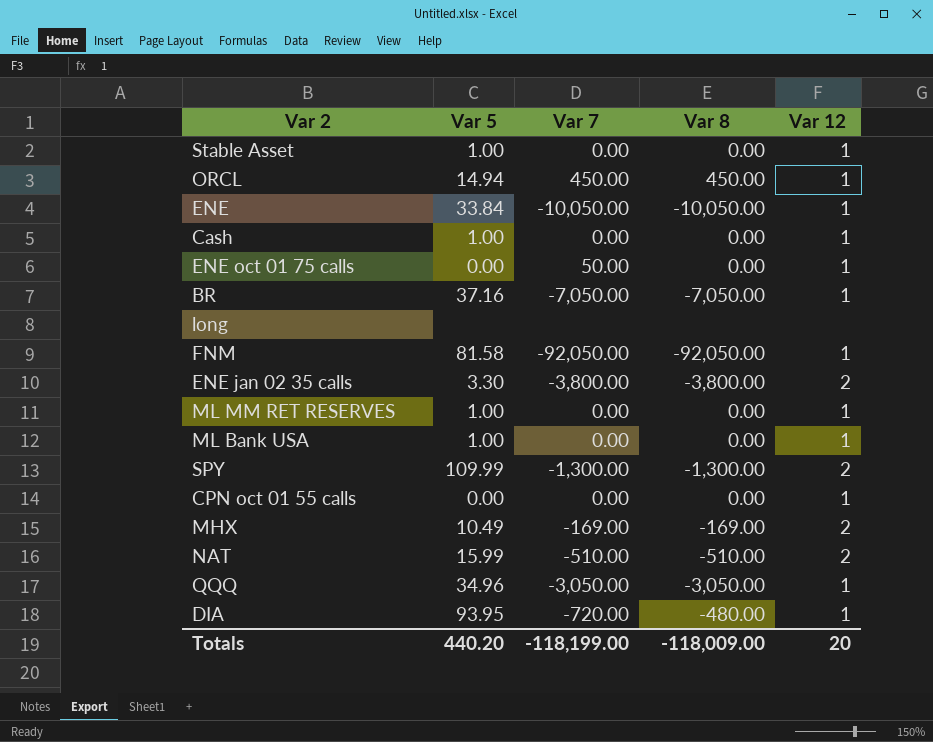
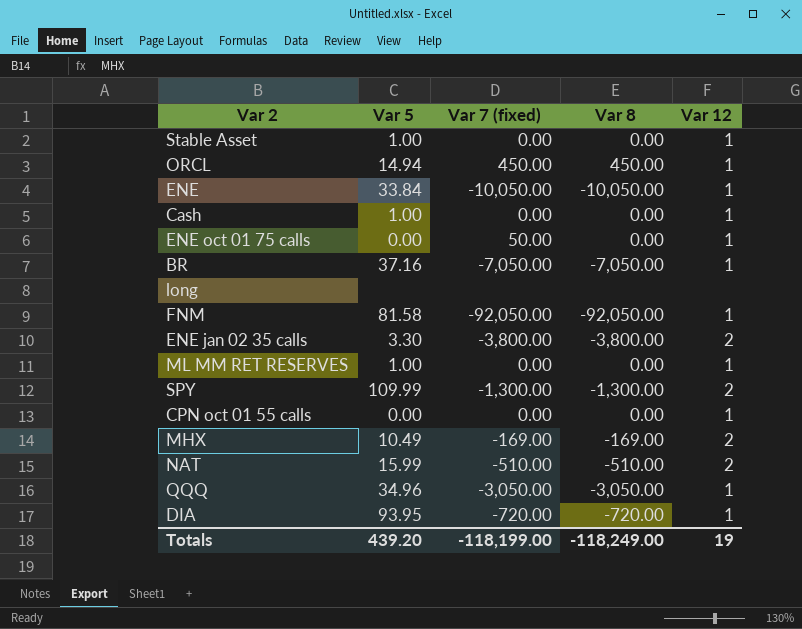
column name: Var 7 -> Var 7 (fixed)
row ML Bank USA: 1.00 | 0.00 | 0.00 | 1 -> none
DIA | Var 8: -480.00 -> -720.00
Totals | Var 5: 440.20 -> 439.20
Totals | Var 8: -118,009.00 -> -118,249.00
Totals | Var 12: 20 -> 19

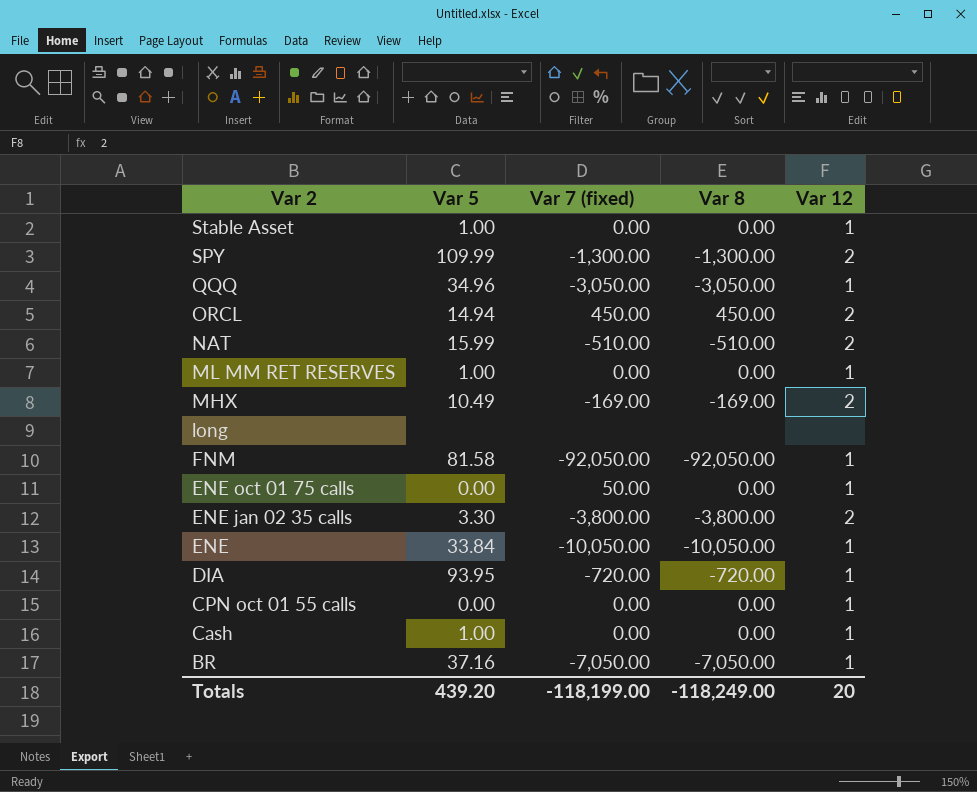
row order: none -> Var 2 descending
ORCL | Var 12: 1 -> 2
Totals | Var 12: 19 -> 20

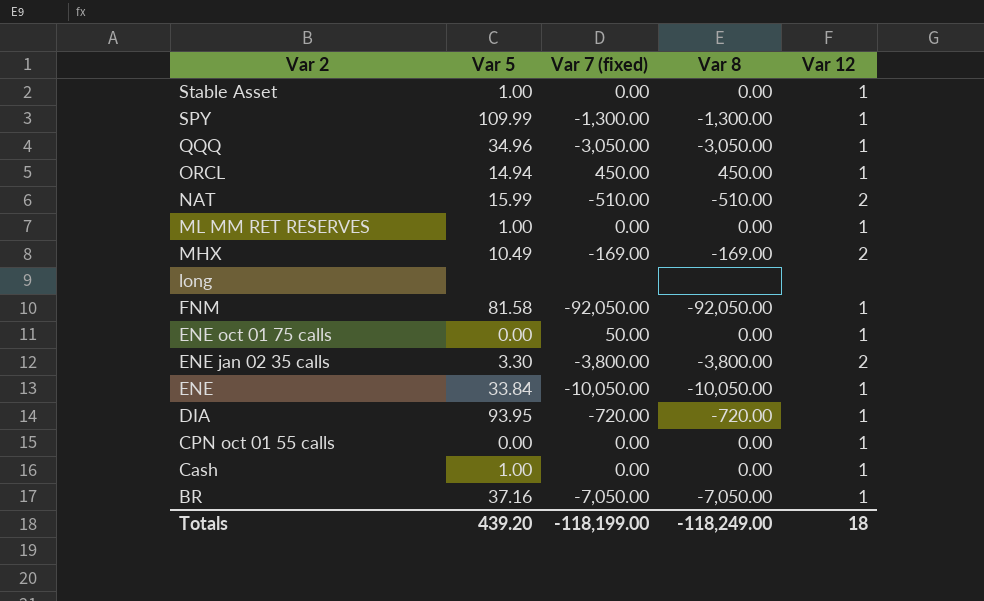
SPY | Var 12: 2 -> 1
ORCL | Var 12: 2 -> 1
Totals | Var 12: 20 -> 18

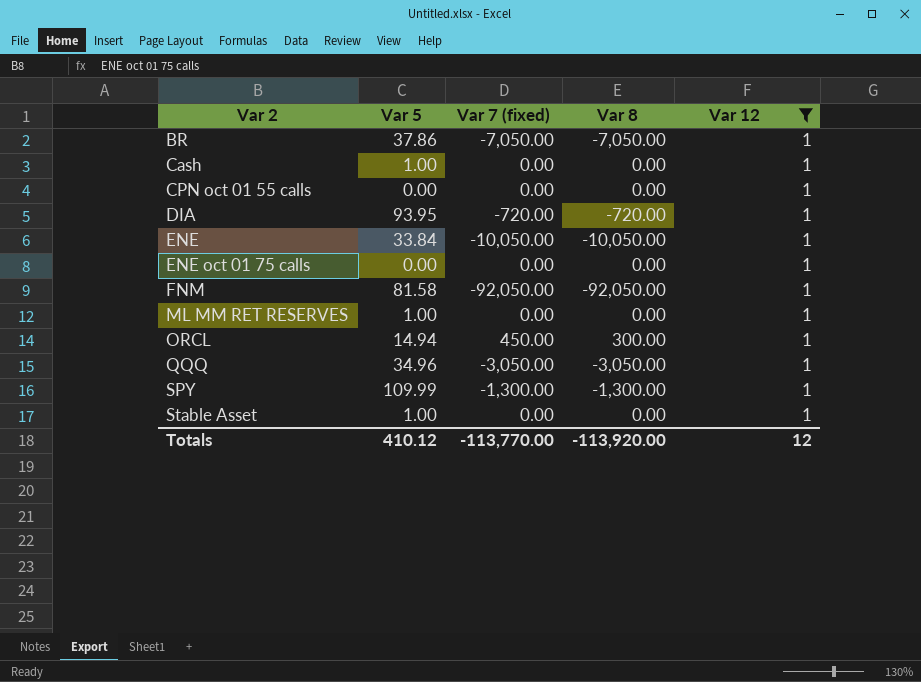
filter: none -> Var 12 = 1
row order: Var 2 descending -> Var 2 ascending
BR | Var 5: 37.16 -> 37.86
ENE oct 01 75 calls | Var 7 (fixed): 50.00 -> 0.00
ORCL | Var 8: 450.00 -> 300.00
Totals | Var 5: 439.20 -> 410.12
Totals | Var 7 (fixed): -118,199.00 -> -113,770.00
Totals | Var 8: -118,249.00 -> -113,920.00
Totals | Var 12: 18 -> 12

